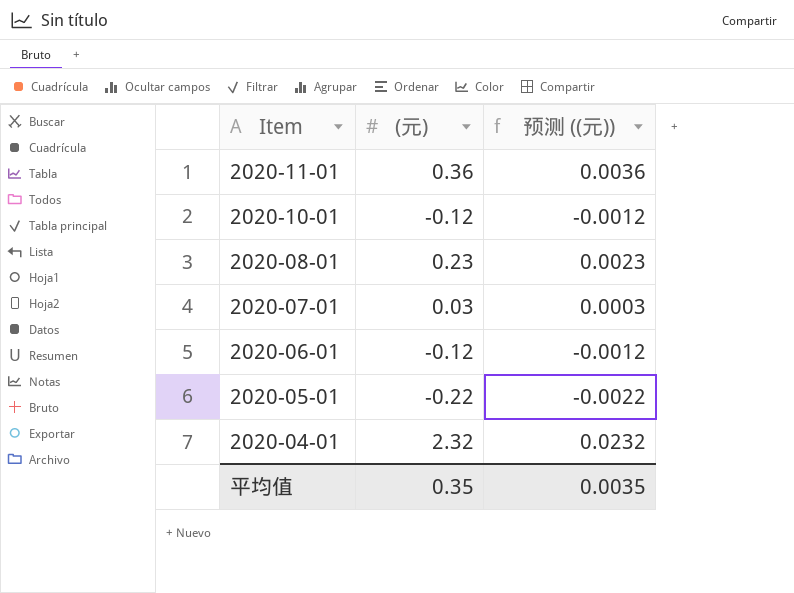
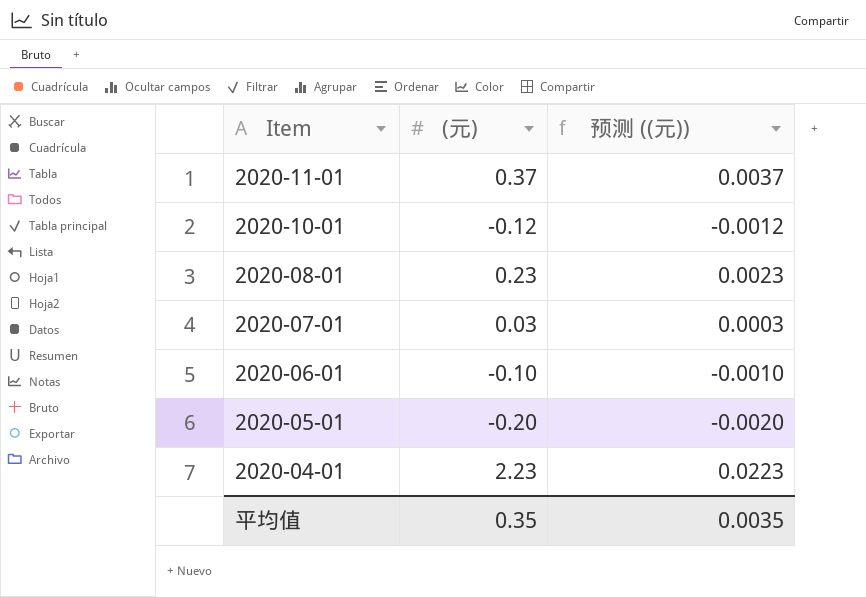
2020-11-01 | (元): 0.36 -> 0.37
2020-11-01 | 预测 ((元)): 0.0036 -> 0.0037
2020-06-01 | (元): -0.12 -> -0.10
2020-06-01 | 预测 ((元)): -0.0012 -> -0.0010
2020-05-01 | (元): -0.22 -> -0.20
2020-05-01 | 预测 ((元)): -0.0022 -> -0.0020
2020-04-01 | (元): 2.32 -> 2.23
2020-04-01 | 预测 ((元)): 0.0232 -> 0.0223

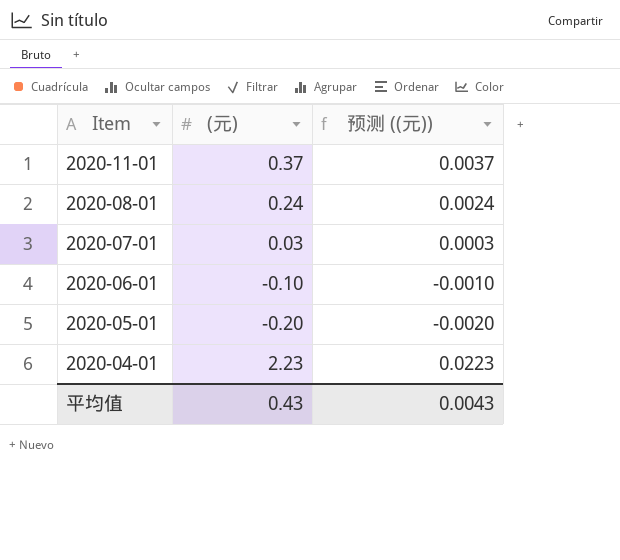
row 2020-10-01: -0.12 | -0.0012 -> none
2020-08-01 | (元): 0.23 -> 0.24
2020-08-01 | 预测 ((元)): 0.0023 -> 0.0024
平均值 | (元): 0.35 -> 0.43
平均值 | 预测 ((元)): 0.0035 -> 0.0043

